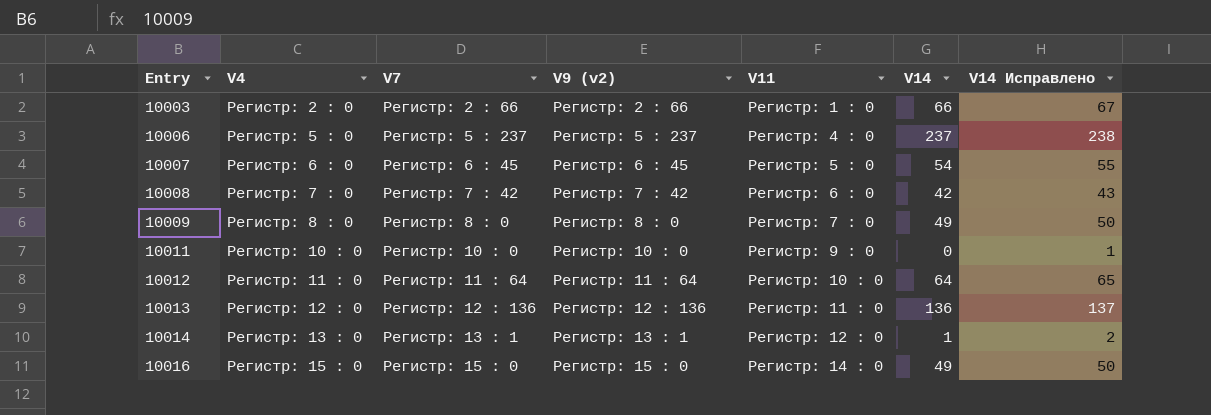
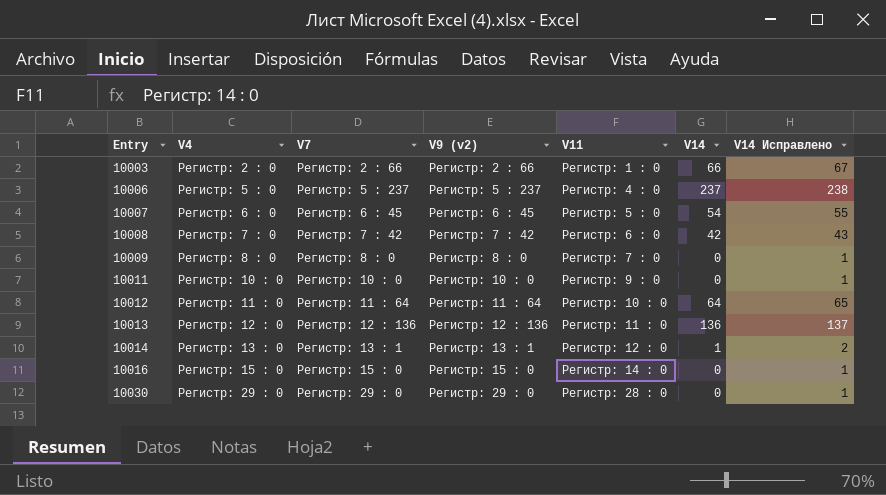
10009 | V14: 49 -> 0
10009 | V14 Исправлено: 50 -> 1
10016 | V14: 49 -> 0
10016 | V14 Исправлено: 50 -> 1
row 10030: none -> Регистр: 29 : 0 | Регистр: 29 : 0 | Регистр: 29 : 0 | Регистр: 28 : 0 | 0 | 1

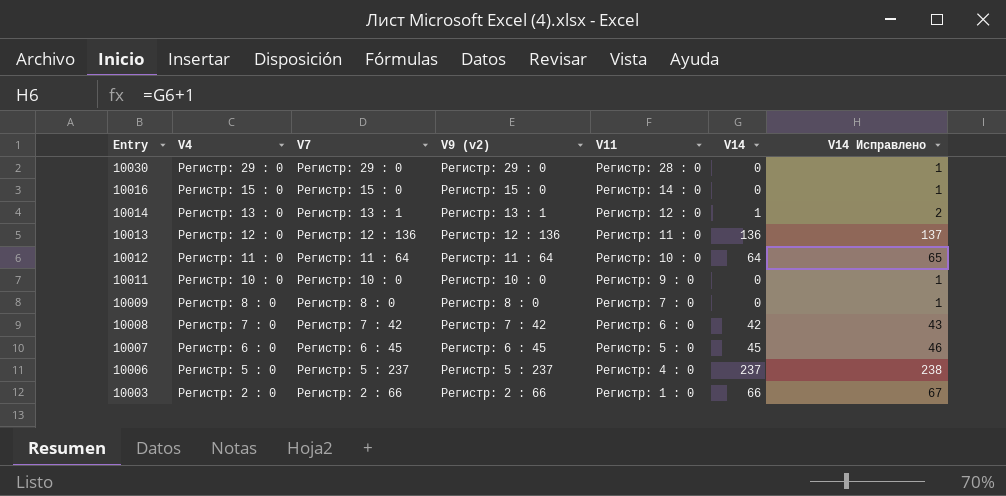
row order: Entry ascending -> Entry descending
10007 | V14: 54 -> 45
10007 | V14 Исправлено: 55 -> 46

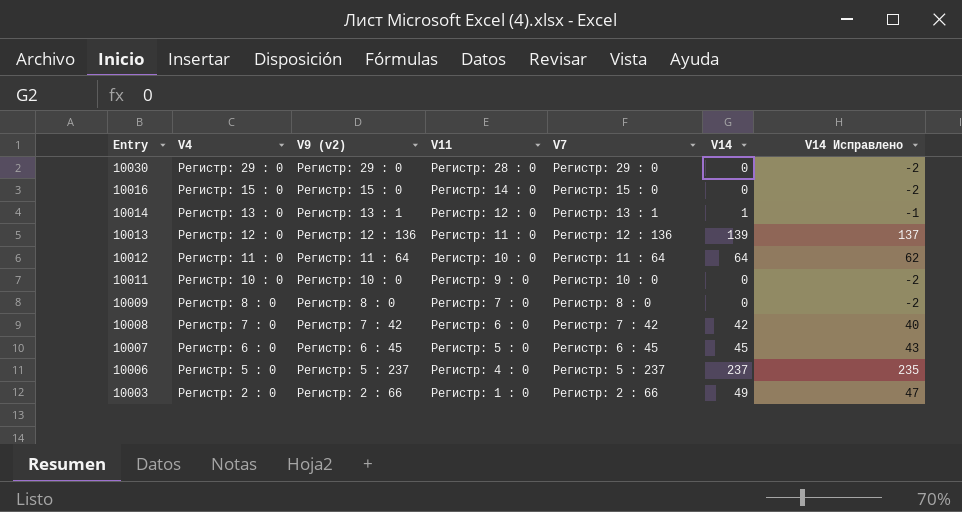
column V7 | position: 3 -> 5
column V14 Исправлено | formula: [V14] + 1 -> [V14] - 2
10013 | V14: 136 -> 139
10003 | V14: 66 -> 49

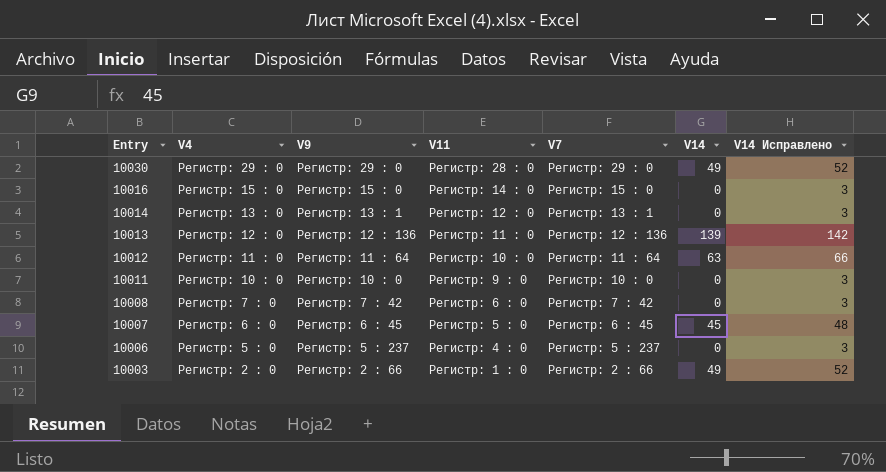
column name: V9 (v2) -> V9
column V14 Исправлено | formula: [V14] - 2 -> [V14] + 3
row 10009: Регистр: 8 : 0 | Регистр: 8 : 0 | Регистр: 7 : 0 | Регистр: 8 : 0 | 0 | -2 -> none
10030 | V14: 0 -> 49
10014 | V14: 1 -> 0
10012 | V14: 64 -> 63
10008 | V14: 42 -> 0
10006 | V14: 237 -> 0

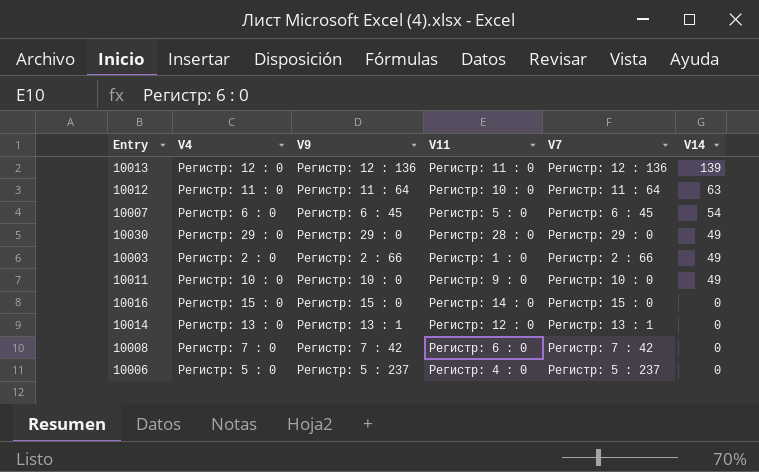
row order: Entry descending -> V14 descending
column V14 Исправлено | formula: [V14] + 3 -> none
10007 | V14: 45 -> 54
10011 | V14: 0 -> 49

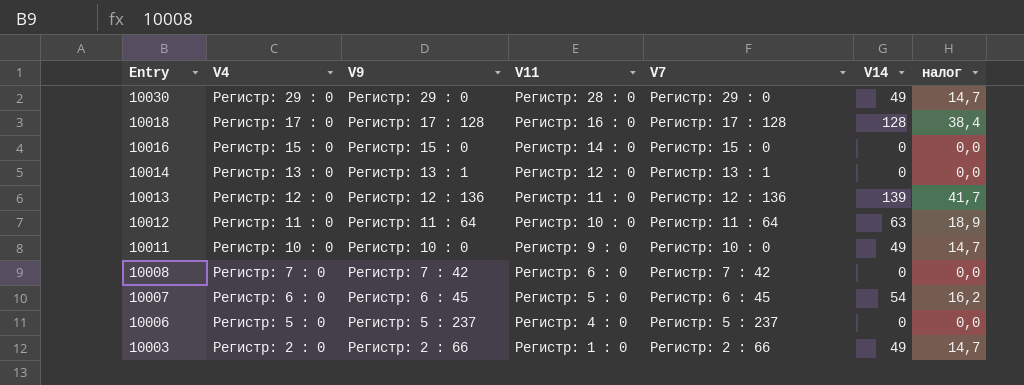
row order: V14 descending -> Entry descending
column налог | formula: none -> [V14] * 0,3
row 10018: none -> Регистр: 17 : 0 | Регистр: 17 : 128 | Регистр: 16 : 0 | Регистр: 17 : 128 | 128 | 38,4

